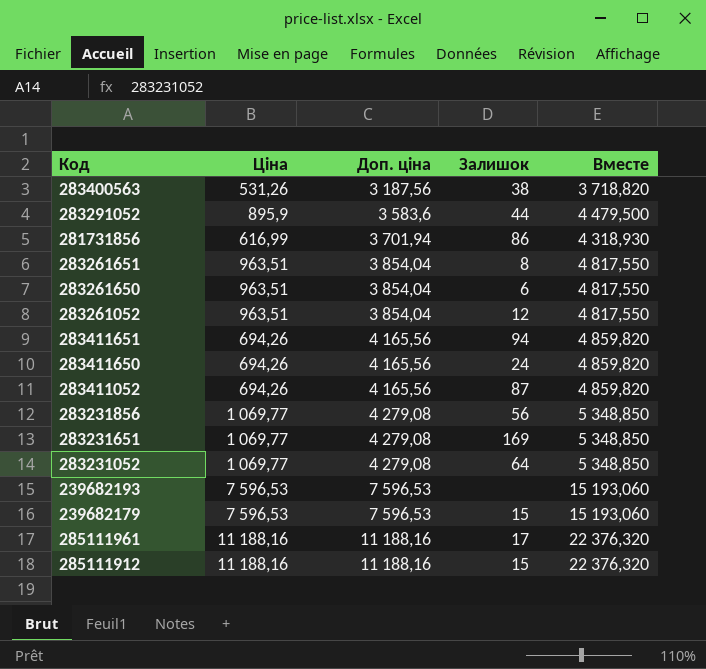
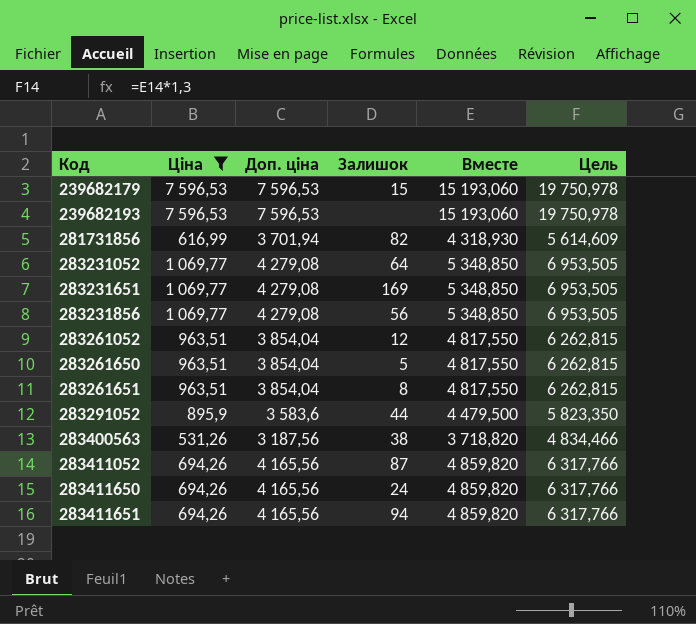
filter: none -> Ціна != 11 188,16
row order: Доп. ціна ascending -> Код ascending
column Цель | formula: none -> [Вместе] * 1,3
281731856 | Залишок: 86 -> 82
283261650 | Залишок: 6 -> 5

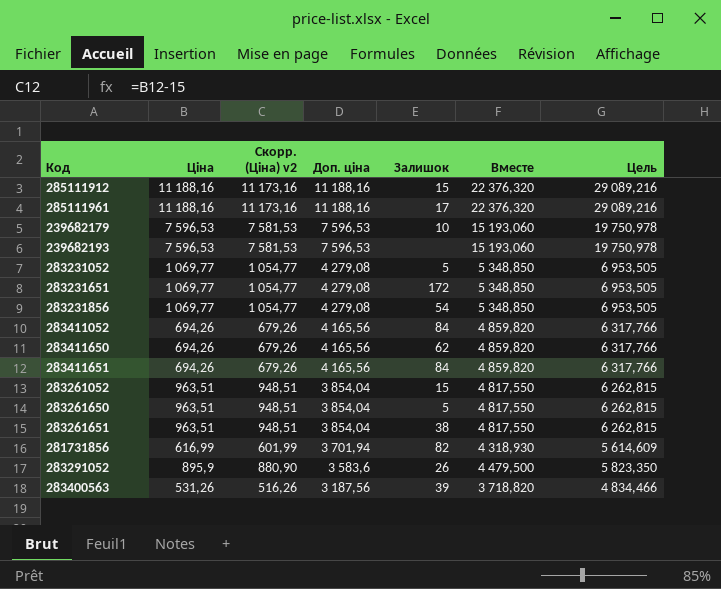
filter: Ціна != 11 188,16 -> none
row order: Код ascending -> Доп. ціна descending
column Скорр. (Ціна) v2 | formula: none -> [Ціна] - 15
239682179 | Залишок: 15 -> 10
283231052 | Залишок: 64 -> 5
283231651 | Залишок: 169 -> 172
283231856 | Залишок: 56 -> 54
283411052 | Залишок: 87 -> 84
283411650 | Залишок: 24 -> 62
283411651 | Залишок: 94 -> 84
283261052 | Залишок: 12 -> 15
283261651 | Залишок: 8 -> 38
283291052 | Залишок: 44 -> 26
283400563 | Залишок: 38 -> 39

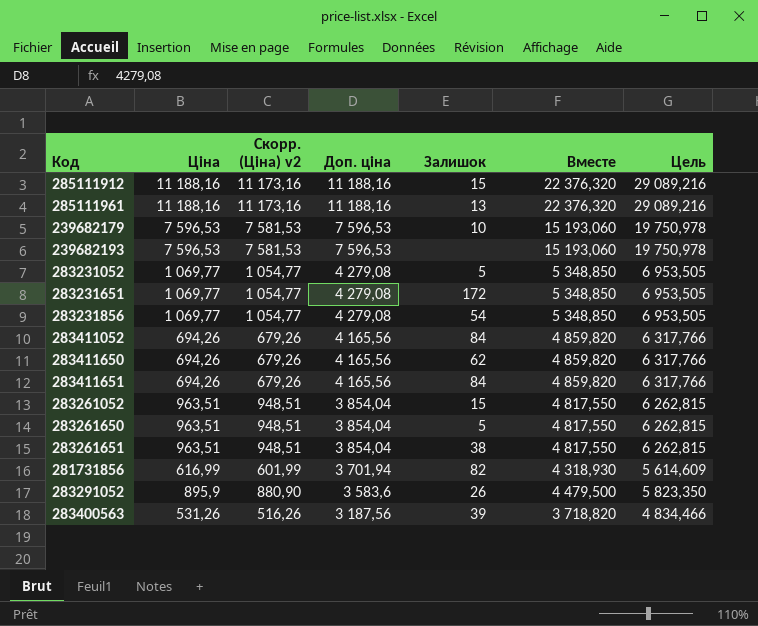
285111961 | Залишок: 17 -> 13

